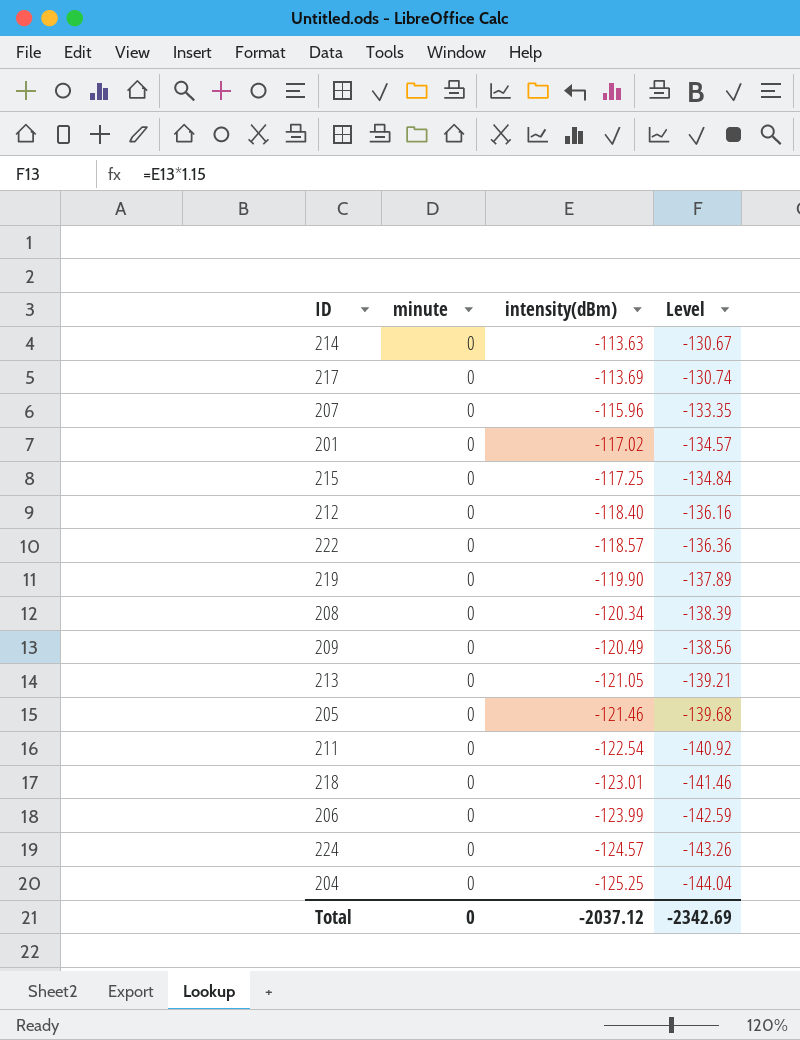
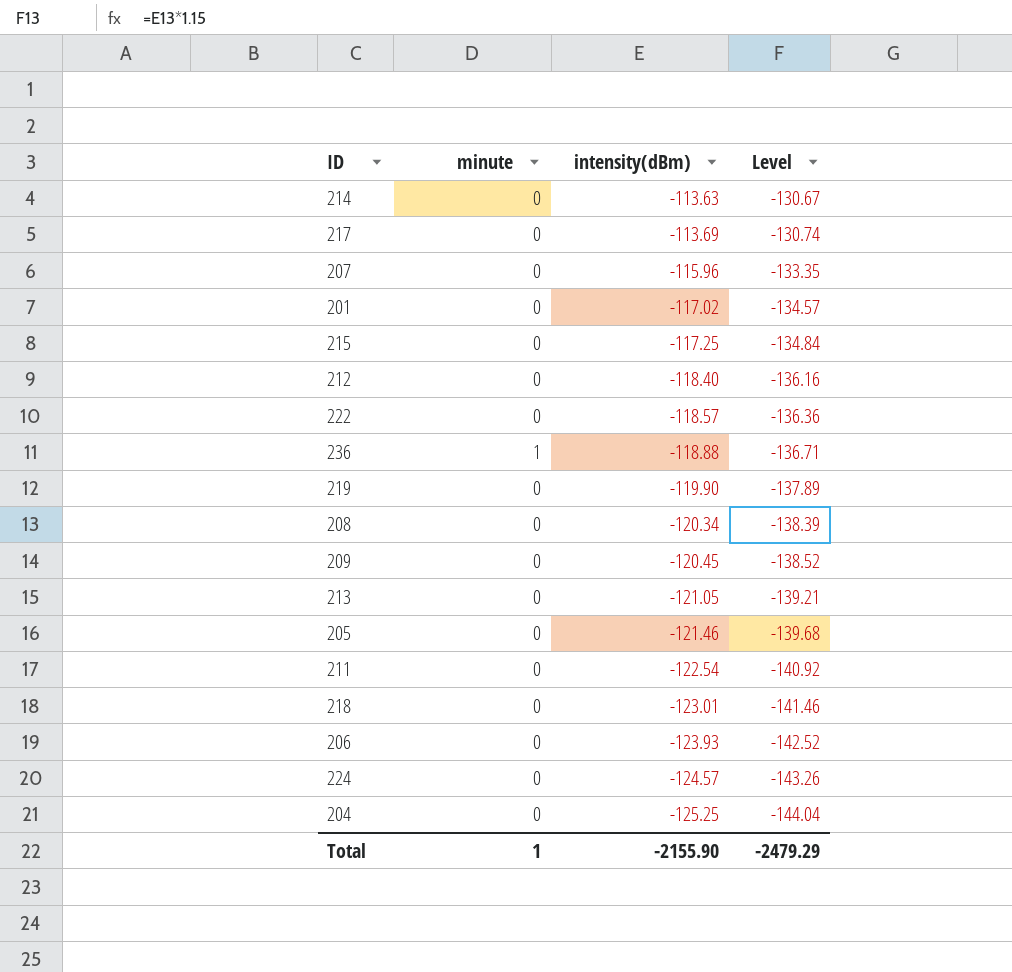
row 236: none -> 1 | -118.88 | -136.71
209 | intensity(dBm): -120.49 -> -120.45
209 | Level: -138.56 -> -138.52
206 | intensity(dBm): -123.99 -> -123.93
206 | Level: -142.59 -> -142.52
Total | minute: 0 -> 1
Total | intensity(dBm): -2037.12 -> -2155.90
Total | Level: -2342.69 -> -2479.29

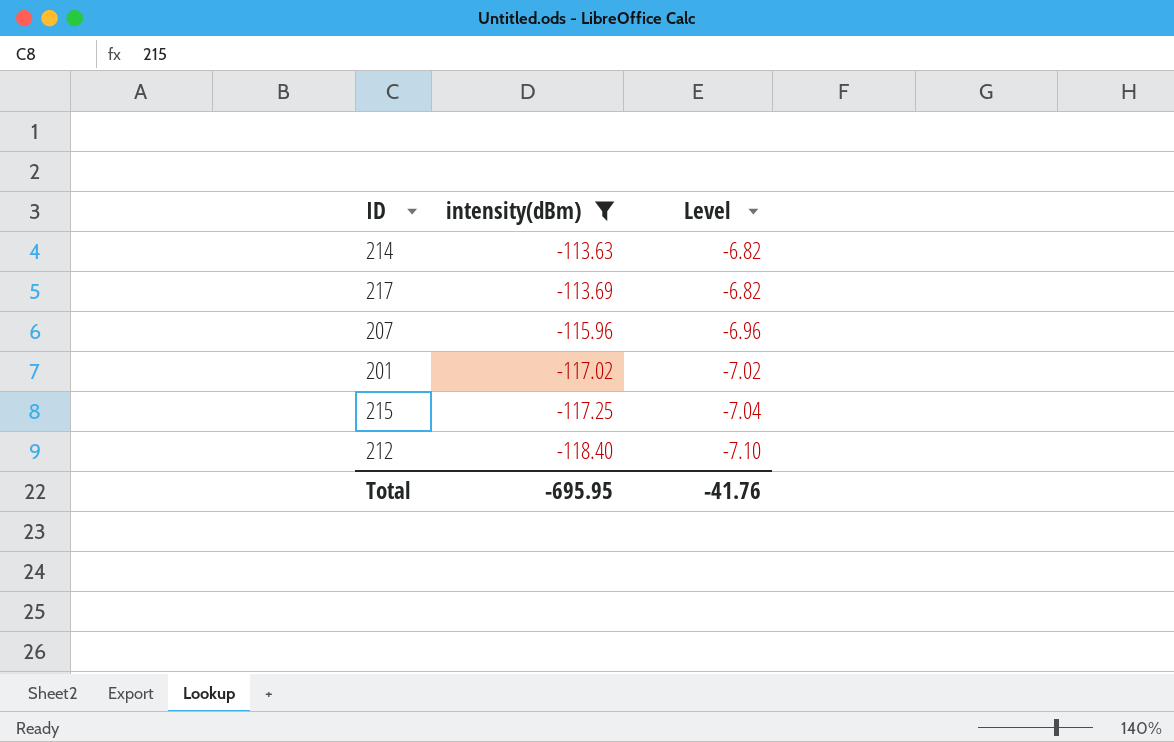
filter: none -> intensity(dBm) >= -118.40
column minute | position: 2 -> none
column Level | formula: [intensity(dBm)] * 1.15 -> [intensity(dBm)] * 0.06
Total | intensity(dBm): -2155.90 -> -695.95
Total | Level: -2479.29 -> -41.76

